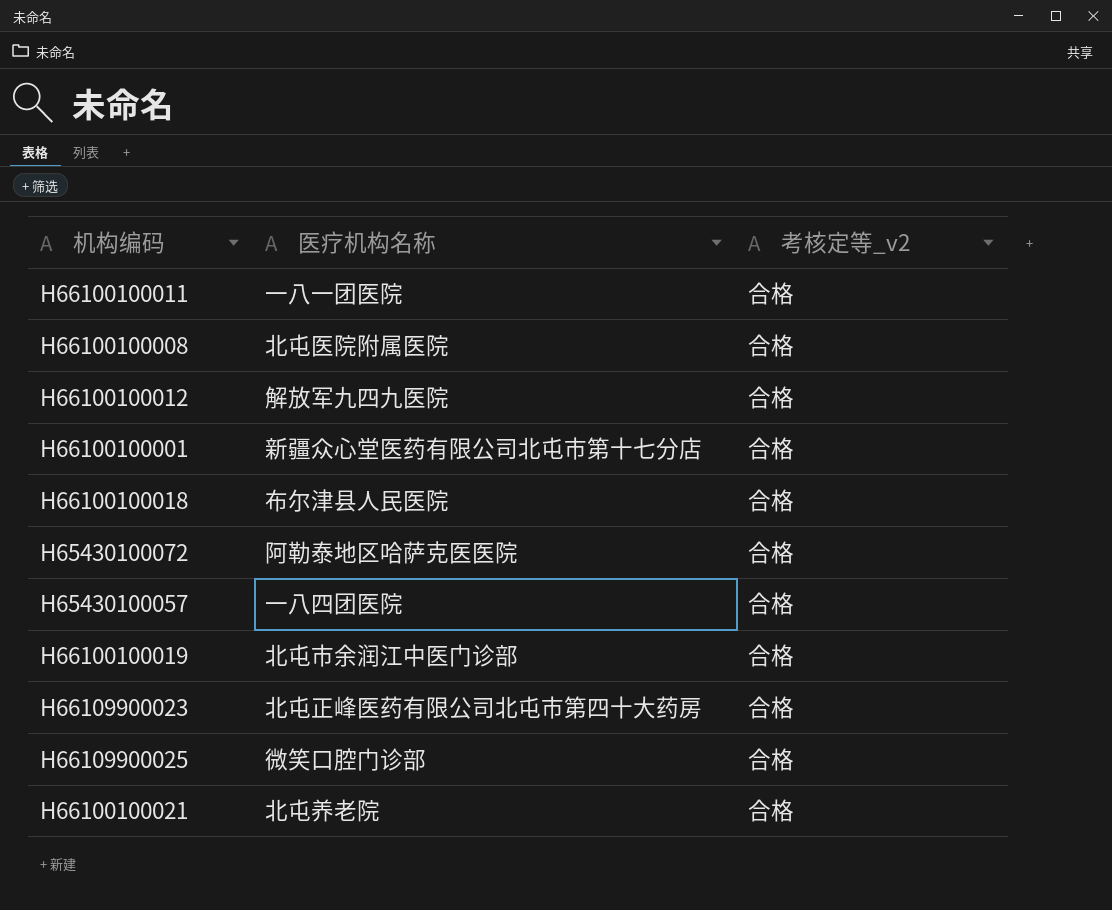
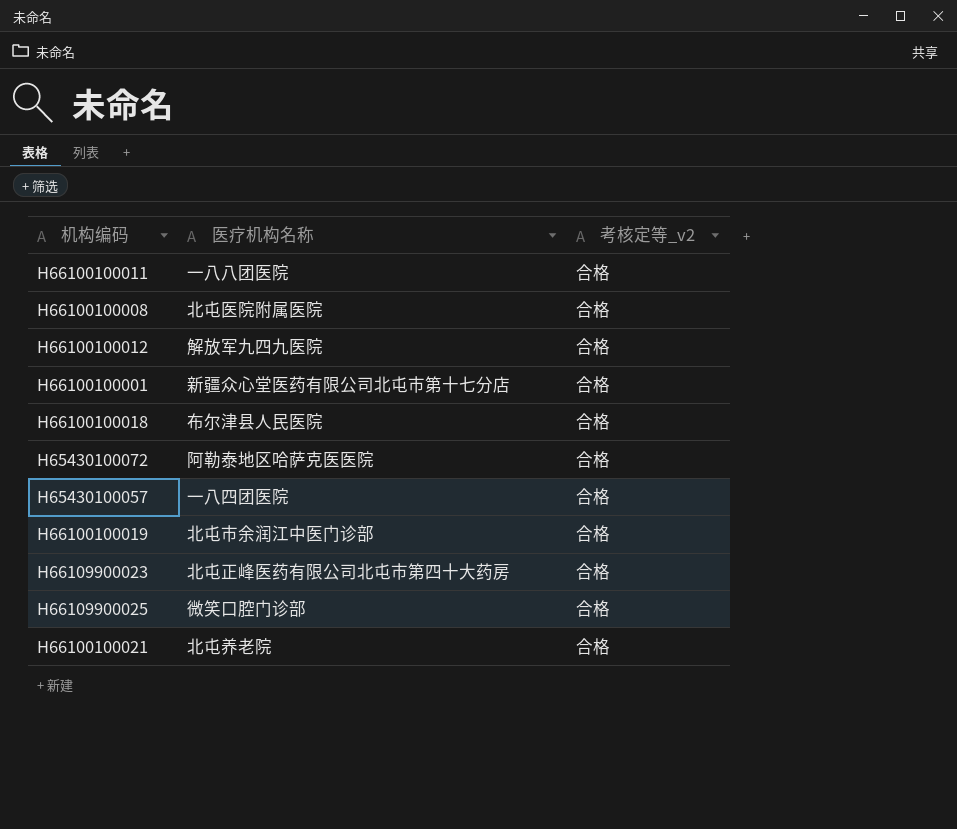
H66100100011 | 医疗机构名称: 一八一团医院 -> 一八八团医院

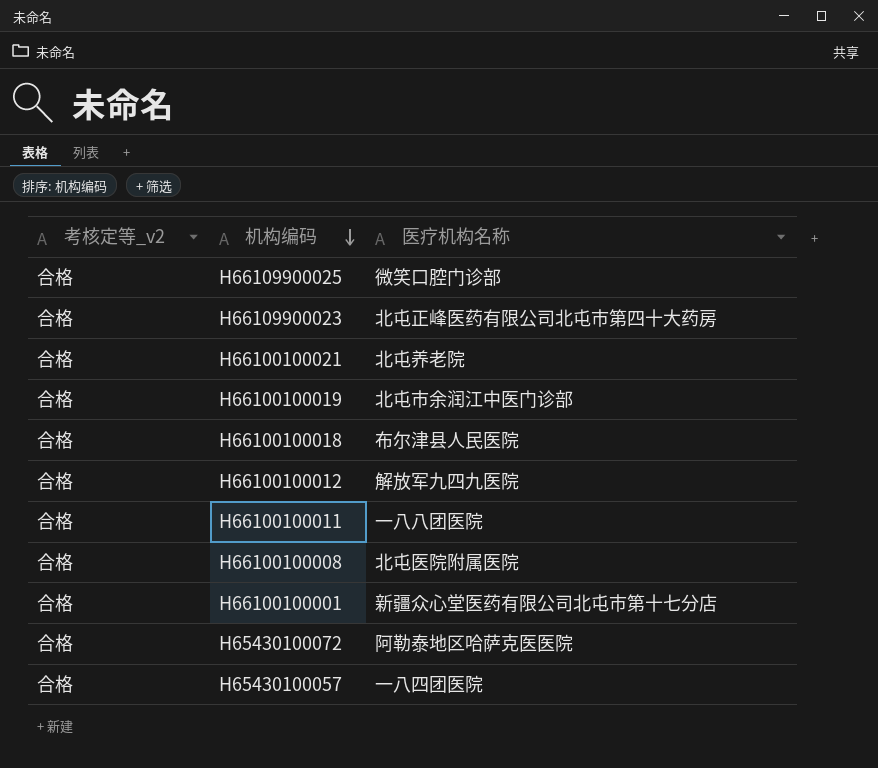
row order: none -> 机构编码 descending
column 考核定等_v2 | position: 3 -> 1

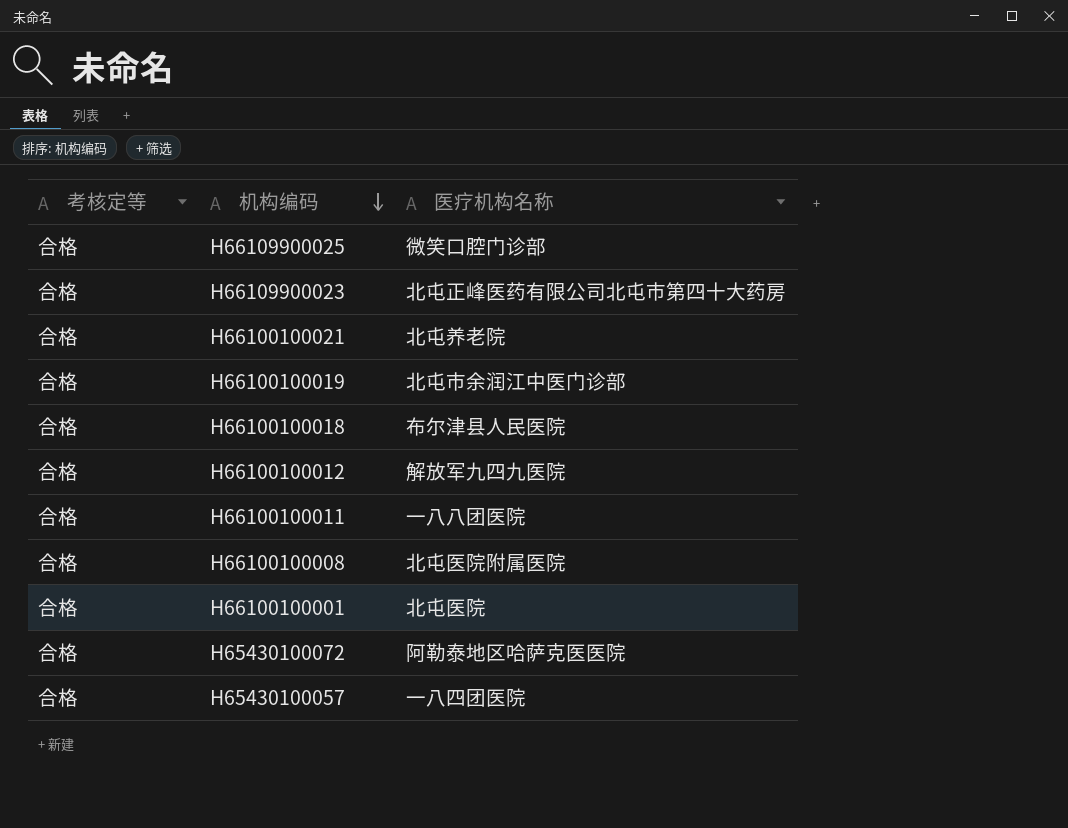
column name: 考核定等_v2 -> 考核定等
H66100100001 | 医疗机构名称: 新疆众心堂医药有限公司北屯市第十七分店 -> 北屯医院

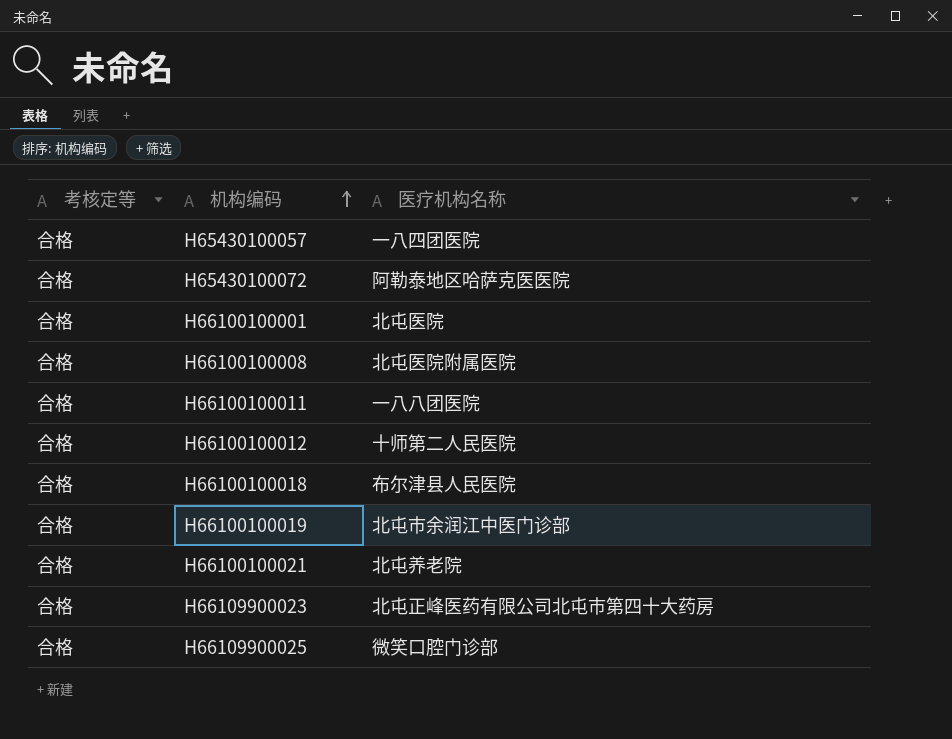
row order: 机构编码 descending -> 机构编码 ascending
H66100100012 | 医疗机构名称: 解放军九四九医院 -> 十师第二人民医院

